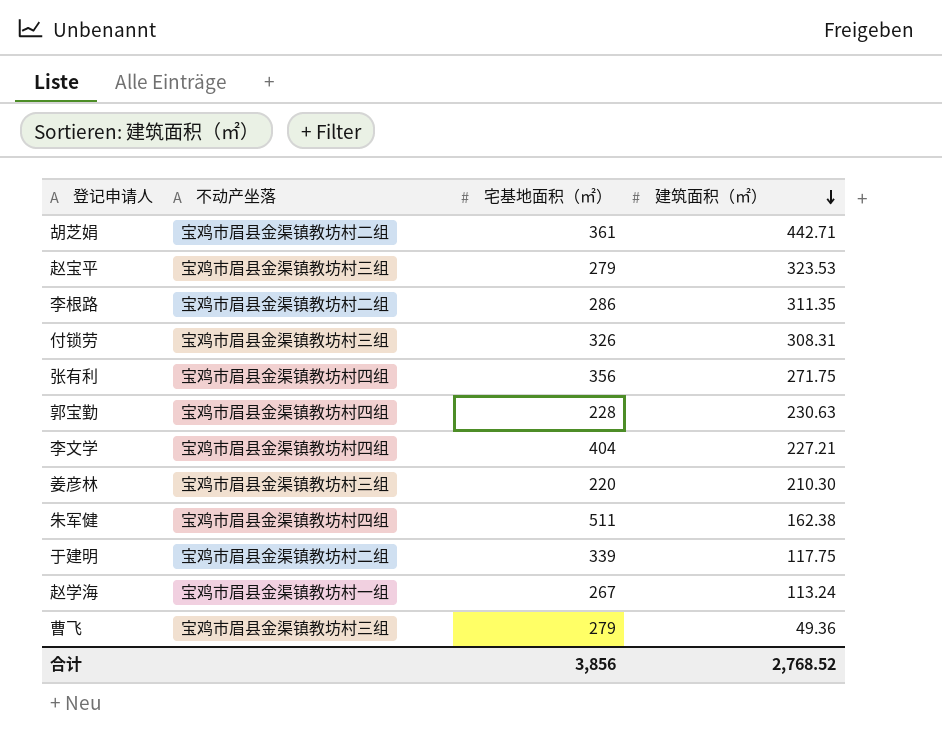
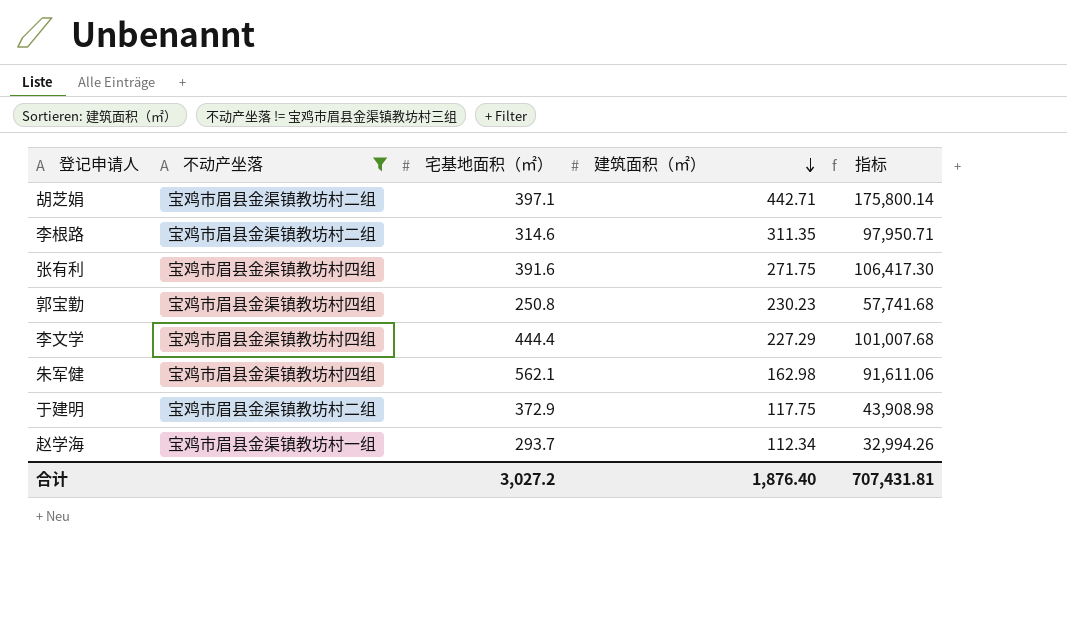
filter: none -> 不动产坐落 != 宝鸡市眉县金渠镇教坊村三组
column 指标 | formula: none -> [宅基地面积（㎡）] * [建筑面积（㎡）]
胡芝娟 | 宅基地面积（㎡）: 361 -> 397.1
李根路 | 宅基地面积（㎡）: 286 -> 314.6
张有利 | 宅基地面积（㎡）: 356 -> 391.6
郭宝勤 | 宅基地面积（㎡）: 228 -> 250.8
郭宝勤 | 建筑面积（㎡）: 230.63 -> 230.23
李文学 | 宅基地面积（㎡）: 404 -> 444.4
李文学 | 建筑面积（㎡）: 227.21 -> 227.29
朱军健 | 宅基地面积（㎡）: 511 -> 562.1
朱军健 | 建筑面积（㎡）: 162.38 -> 162.98
于建明 | 宅基地面积（㎡）: 339 -> 372.9
赵学海 | 宅基地面积（㎡）: 267 -> 293.7
赵学海 | 建筑面积（㎡）: 113.24 -> 112.34
合计 | 宅基地面积（㎡）: 3,856 -> 3,027.2
合计 | 建筑面积（㎡）: 2,768.52 -> 1,876.40

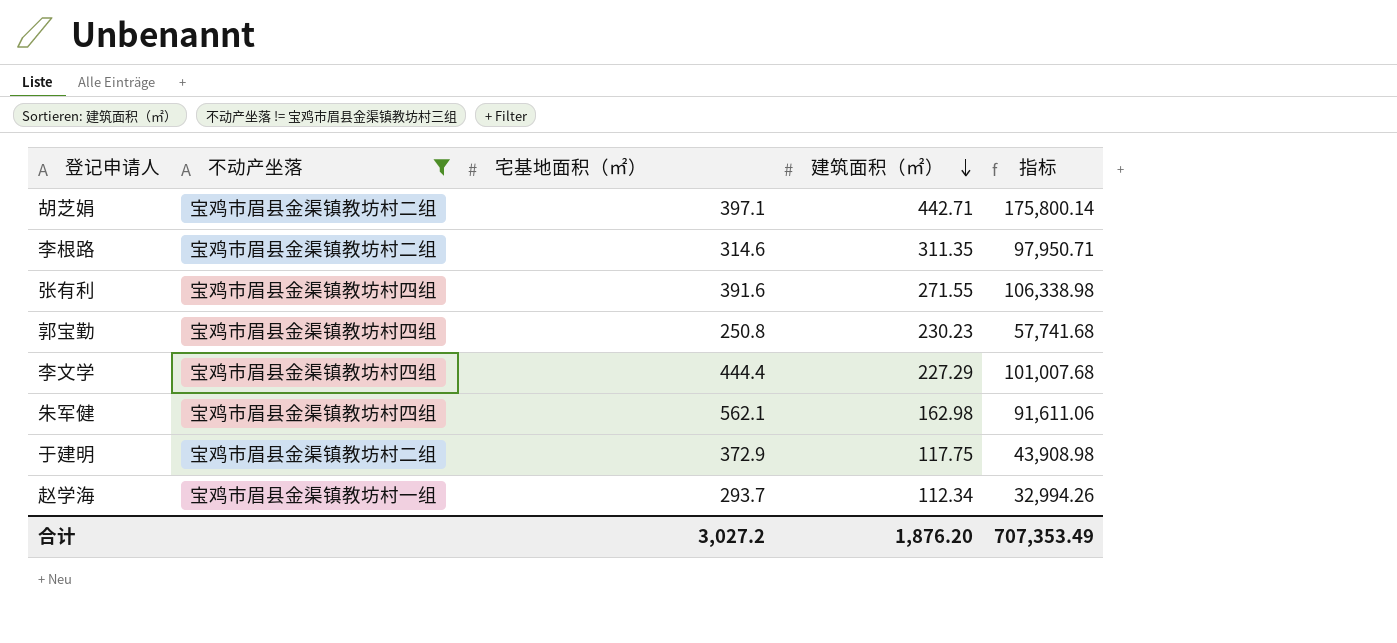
张有利 | 建筑面积（㎡）: 271.75 -> 271.55
张有利 | 指标: 106,417.30 -> 106,338.98
合计 | 建筑面积（㎡）: 1,876.40 -> 1,876.20
合计 | 指标: 707,431.81 -> 707,353.49

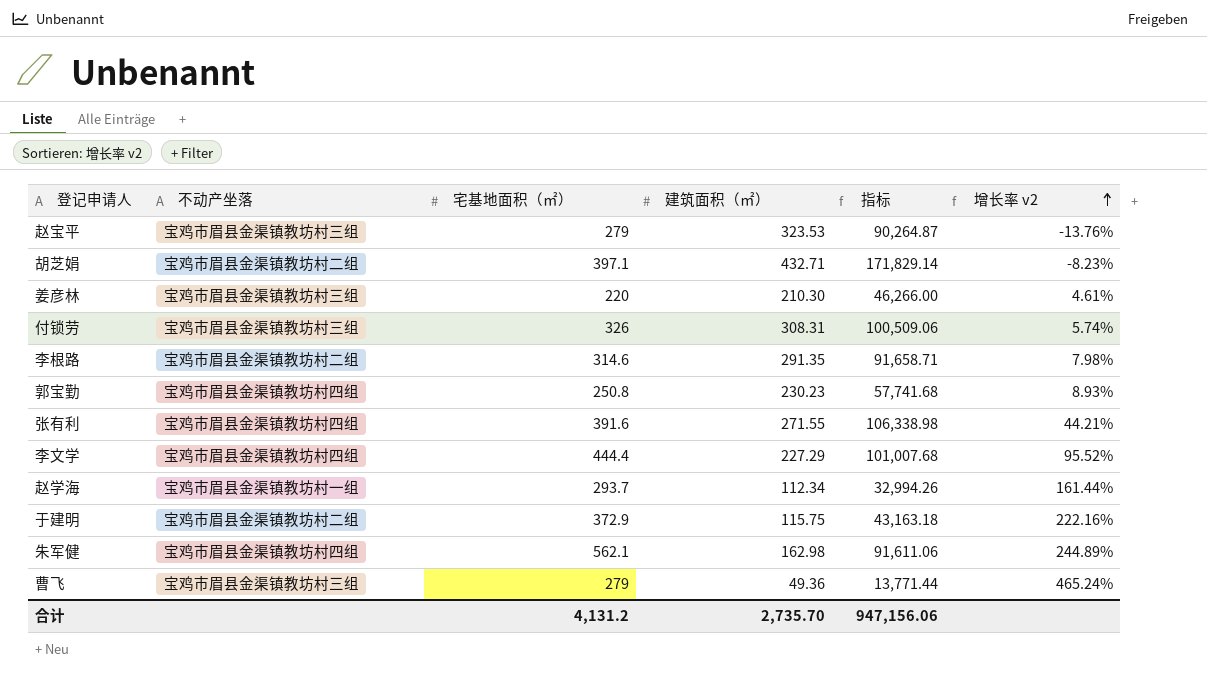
filter: 不动产坐落 != 宝鸡市眉县金渠镇教坊村三组 -> none
row order: 建筑面积（㎡） descending -> 增长率 v2 ascending
column 增长率 v2 | formula: none -> ([宅基地面积（㎡）] - [建筑面积（㎡）]) / [建筑面积（㎡）]
胡芝娟 | 建筑面积（㎡）: 442.71 -> 432.71
胡芝娟 | 指标: 175,800.14 -> 171,829.14
李根路 | 建筑面积（㎡）: 311.35 -> 291.35
李根路 | 指标: 97,950.71 -> 91,658.71
于建明 | 建筑面积（㎡）: 117.75 -> 115.75
于建明 | 指标: 43,908.98 -> 43,163.18
合计 | 宅基地面积（㎡）: 3,027.2 -> 4,131.2
合计 | 建筑面积（㎡）: 1,876.20 -> 2,735.70
合计 | 指标: 707,353.49 -> 947,156.06

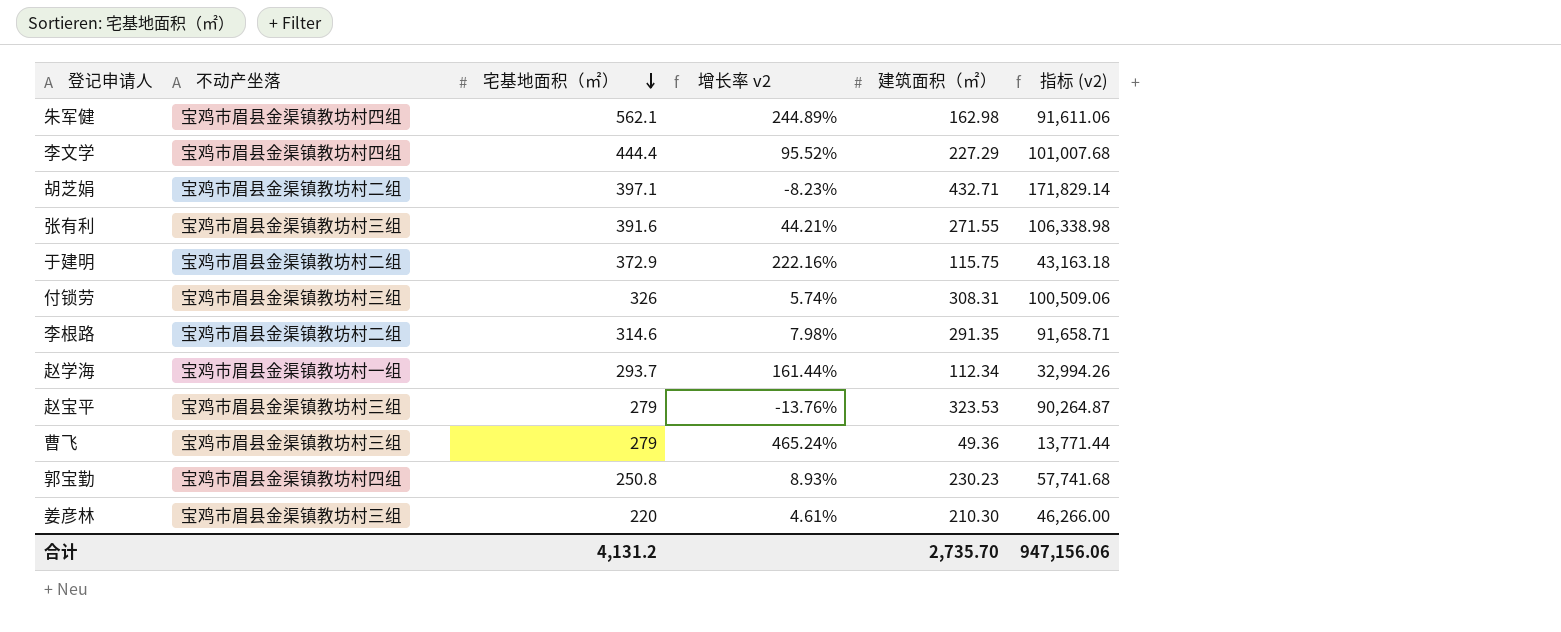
row order: 增长率 v2 ascending -> 宅基地面积（㎡） descending
column 增长率 v2 | position: 6 -> 4
column name: 指标 -> 指标 (v2)
张有利 | 不动产坐落: 宝鸡市眉县金渠镇教坊村四组 -> 宝鸡市眉县金渠镇教坊村三组

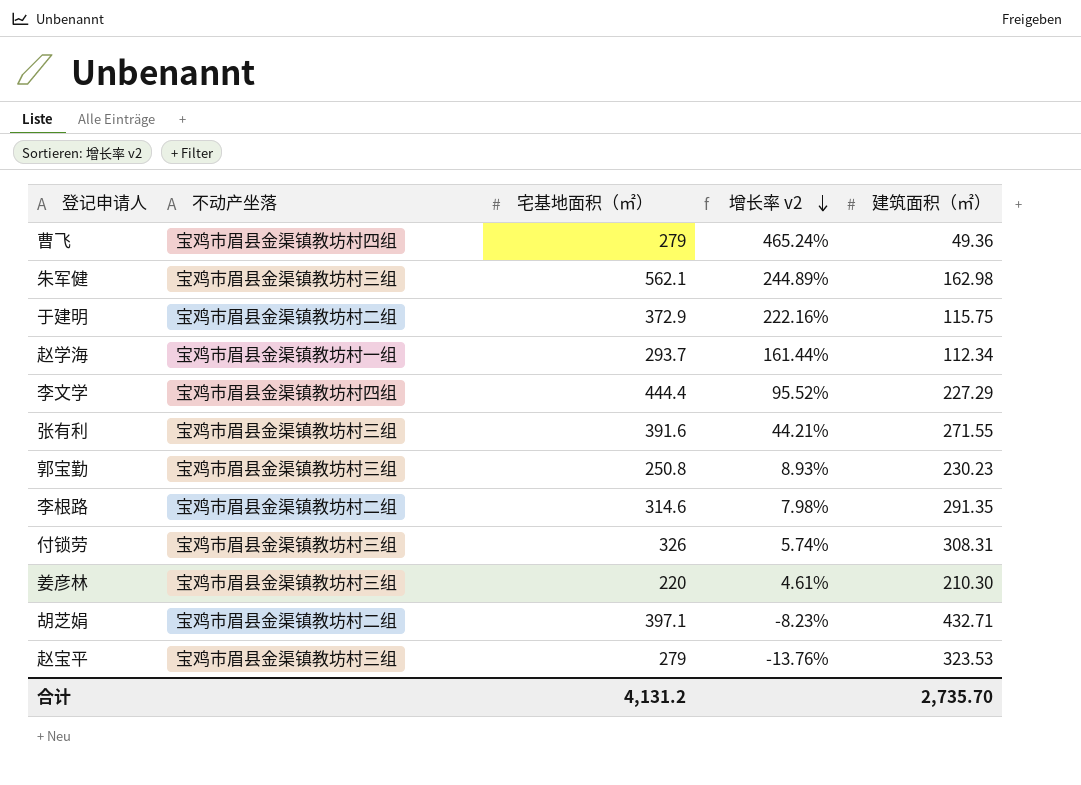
row order: 宅基地面积（㎡） descending -> 增长率 v2 descending
column 指标 (v2) | formula: [宅基地面积（㎡）] * [建筑面积（㎡）] -> none
曹飞 | 不动产坐落: 宝鸡市眉县金渠镇教坊村三组 -> 宝鸡市眉县金渠镇教坊村四组
朱军健 | 不动产坐落: 宝鸡市眉县金渠镇教坊村四组 -> 宝鸡市眉县金渠镇教坊村三组
郭宝勤 | 不动产坐落: 宝鸡市眉县金渠镇教坊村四组 -> 宝鸡市眉县金渠镇教坊村三组

